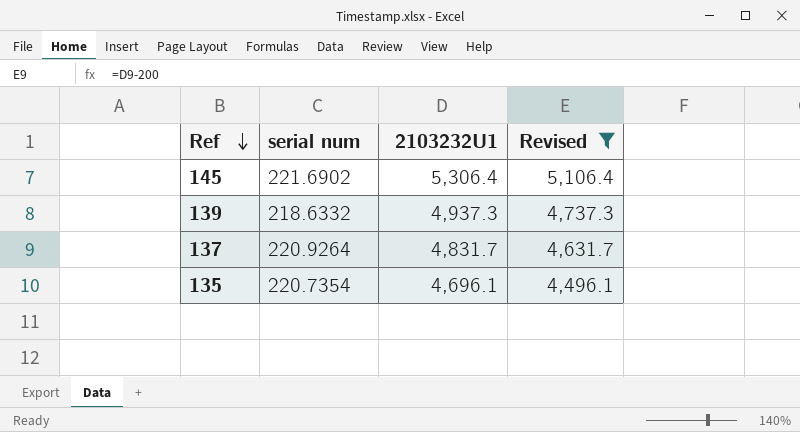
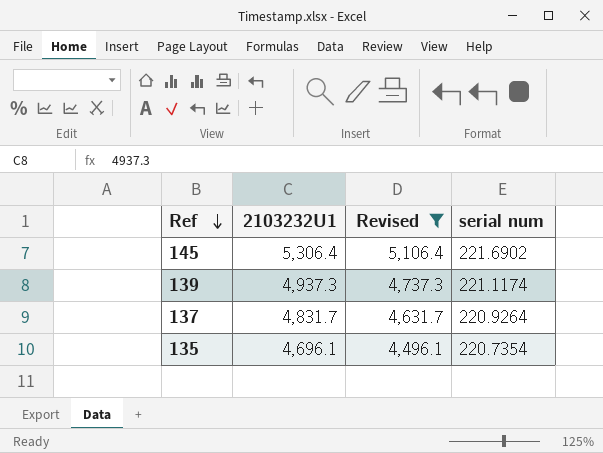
column serial num | position: 2 -> 4
139 | serial num: 218.6332 -> 221.1174

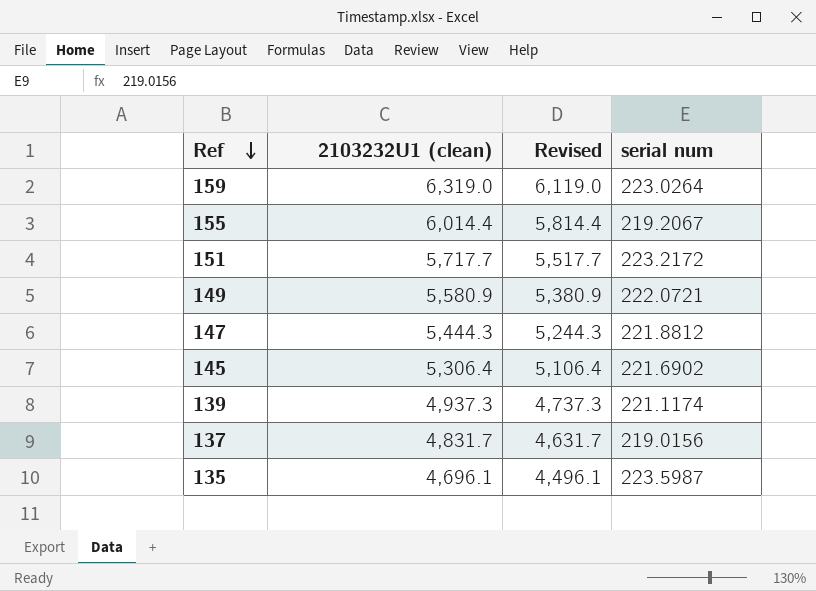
filter: Revised <= 5,106.4 -> none
column name: 2103232U1 -> 2103232U1 (clean)
137 | serial num: 220.9264 -> 219.0156
135 | serial num: 220.7354 -> 223.5987

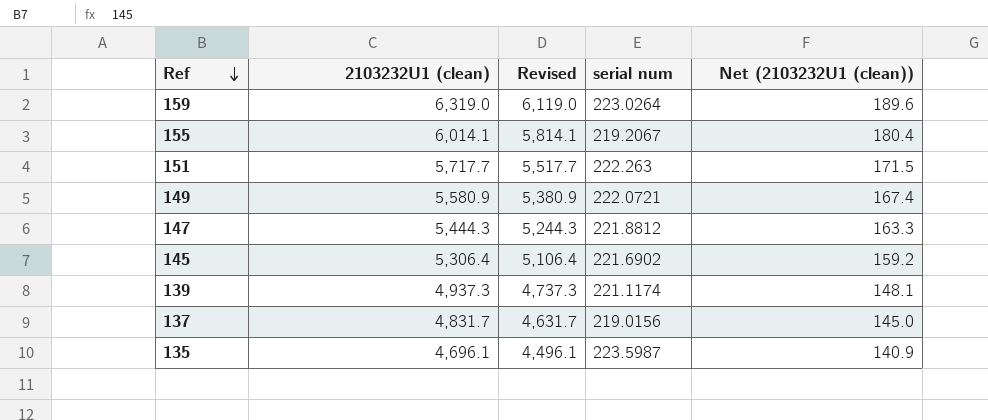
column Net (2103232U1 (clean)) | formula: none -> [2103232U1 (clean)] * 0.03
155 | 2103232U1 (clean): 6,014.4 -> 6,014.1
155 | Revised: 5,814.4 -> 5,814.1
151 | serial num: 223.2172 -> 222.263

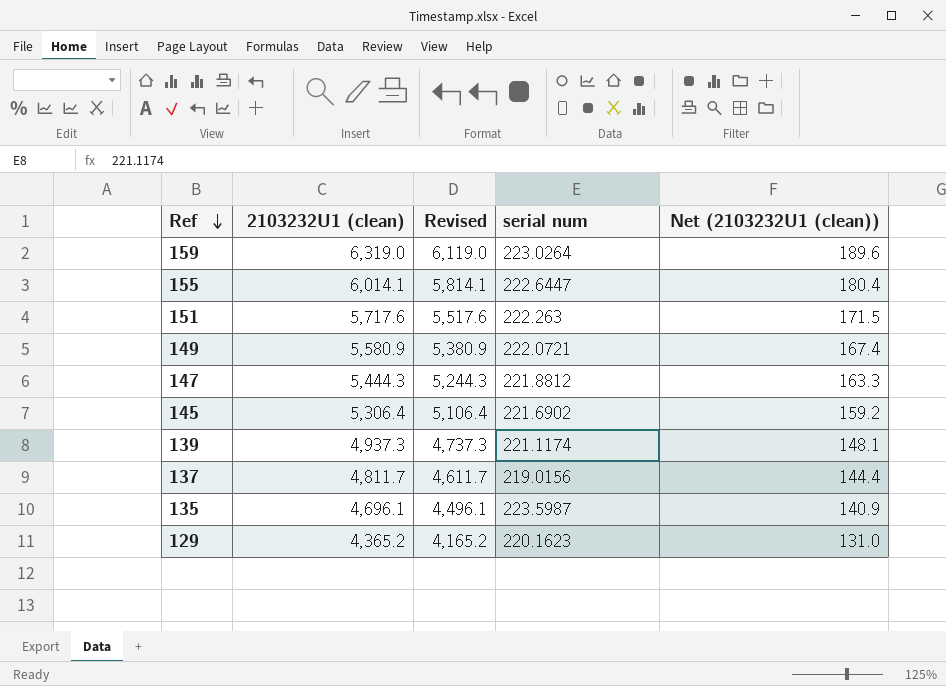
155 | serial num: 219.2067 -> 222.6447
151 | 2103232U1 (clean): 5,717.7 -> 5,717.6
151 | Revised: 5,517.7 -> 5,517.6
137 | 2103232U1 (clean): 4,831.7 -> 4,811.7
137 | Revised: 4,631.7 -> 4,611.7
137 | Net (2103232U1 (clean)): 145.0 -> 144.4
row 129: none -> 4,365.2 | 4,165.2 | 220.1623 | 131.0

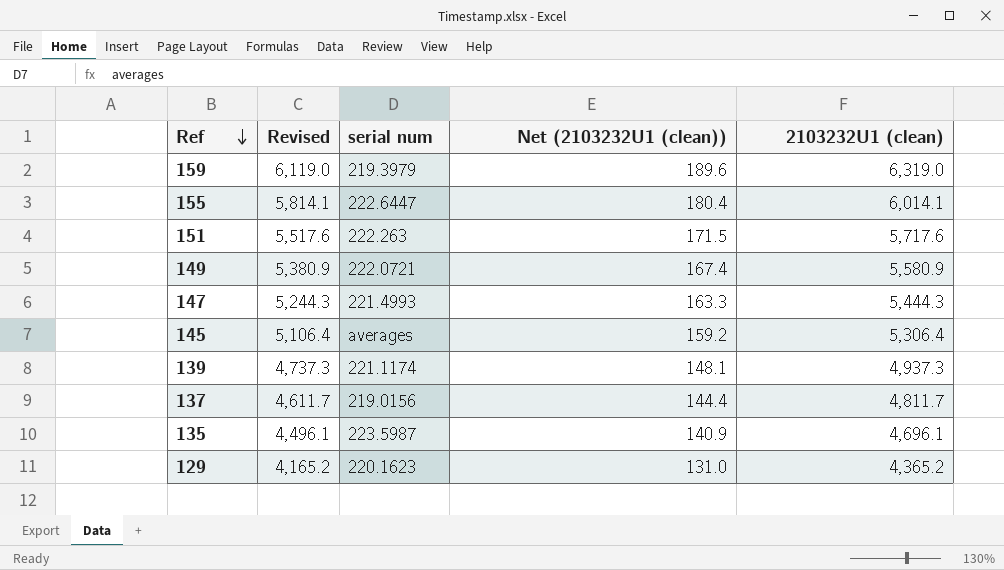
column 2103232U1 (clean) | position: 2 -> 5
159 | serial num: 223.0264 -> 219.3979
147 | serial num: 221.8812 -> 221.4993
145 | serial num: 221.6902 -> averages

